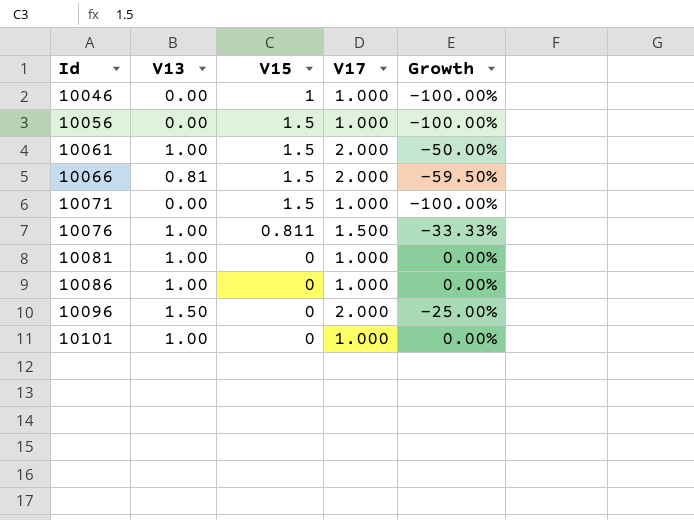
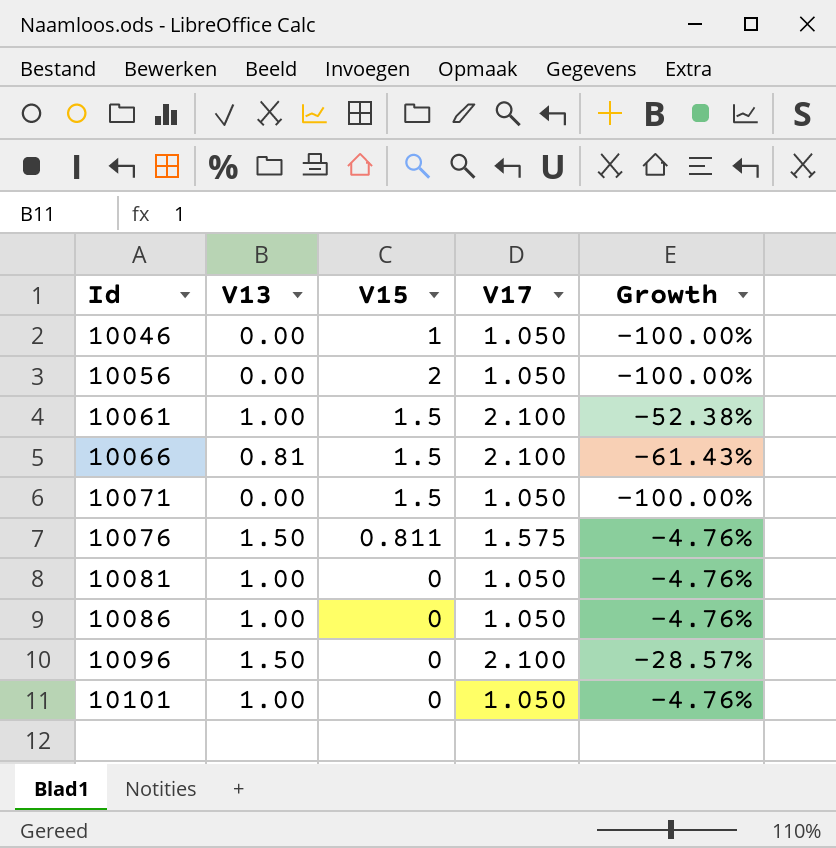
10046 | V17: 1.000 -> 1.050
10056 | V15: 1.5 -> 2
10056 | V17: 1.000 -> 1.050
10061 | V17: 2.000 -> 2.100
10061 | Growth: -50.00% -> -52.38%
10066 | V17: 2.000 -> 2.100
10066 | Growth: -59.50% -> -61.43%
10071 | V17: 1.000 -> 1.050
10076 | V13: 1.00 -> 1.50
10076 | V17: 1.500 -> 1.575
10076 | Growth: -33.33% -> -4.76%
10081 | V17: 1.000 -> 1.050
10081 | Growth: 0.00% -> -4.76%
10086 | V17: 1.000 -> 1.050
10086 | Growth: 0.00% -> -4.76%
10096 | V17: 2.000 -> 2.100
10096 | Growth: -25.00% -> -28.57%
10101 | V17: 1.000 -> 1.050
10101 | Growth: 0.00% -> -4.76%

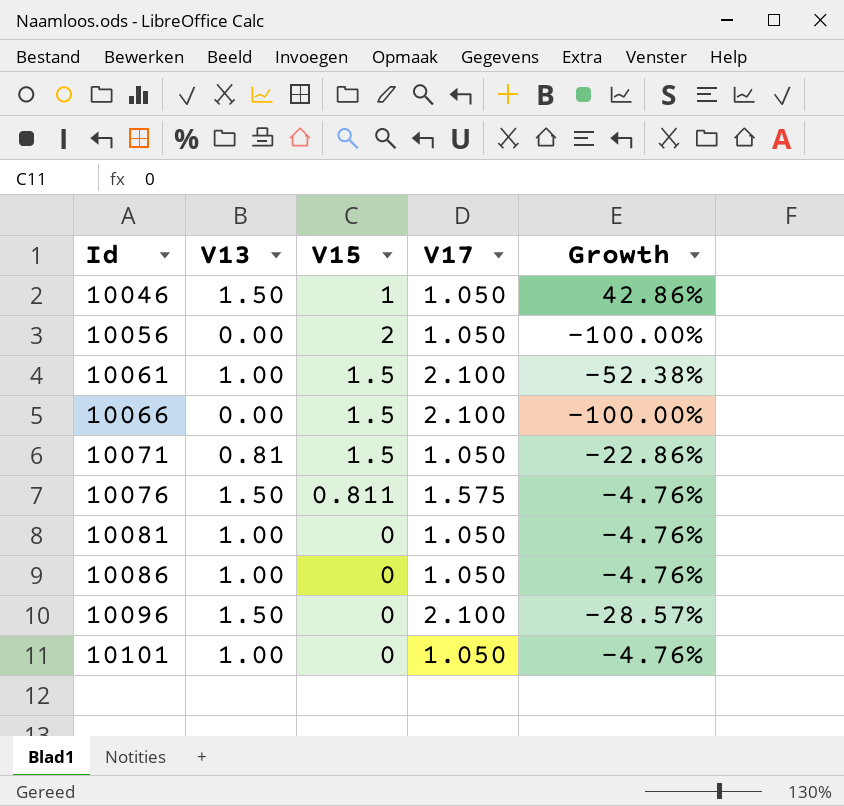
10046 | V13: 0.00 -> 1.50
10046 | Growth: -100.00% -> 42.86%
10066 | V13: 0.81 -> 0.00
10066 | Growth: -61.43% -> -100.00%
10071 | V13: 0.00 -> 0.81
10071 | Growth: -100.00% -> -22.86%

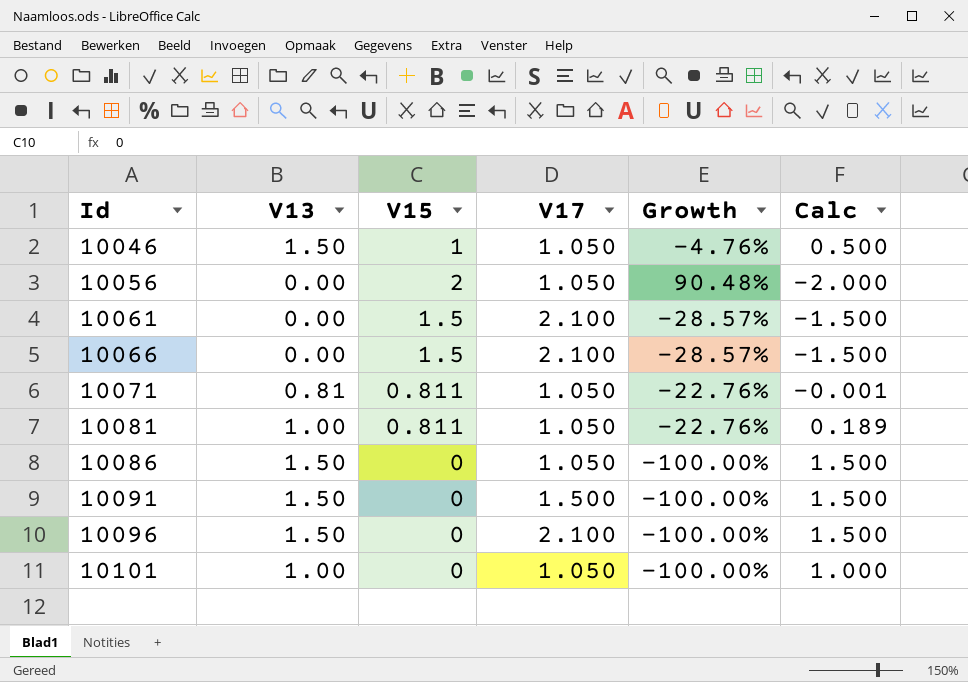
column Growth | formula: ([V13] - [V17]) / [V17] -> ([V15] - [V17]) / [V17]
column Calc | formula: none -> [V13] - [V15]
row 10076: 1.50 | 0.811 | 1.575 | -4.76% -> none
10061 | V13: 1.00 -> 0.00
10071 | V15: 1.5 -> 0.811
10081 | V15: 0 -> 0.811
10086 | V13: 1.00 -> 1.50
row 10091: none -> 1.50 | 0 | 1.500 | -100.00% | 1.500

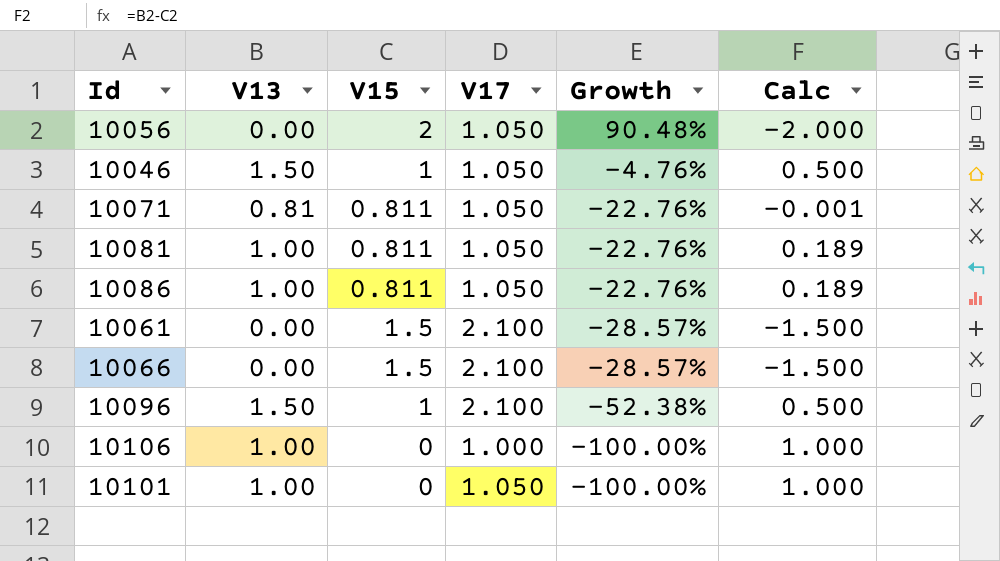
row order: Id ascending -> Growth descending
row 10091: 1.50 | 0 | 1.500 | -100.00% | 1.500 -> none
10086 | V13: 1.50 -> 1.00
10086 | V15: 0 -> 0.811
10086 | Growth: -100.00% -> -22.76%
10086 | Calc: 1.500 -> 0.189
10096 | V15: 0 -> 1
10096 | Growth: -100.00% -> -52.38%
10096 | Calc: 1.500 -> 0.500
row 10106: none -> 1.00 | 0 | 1.000 | -100.00% | 1.000

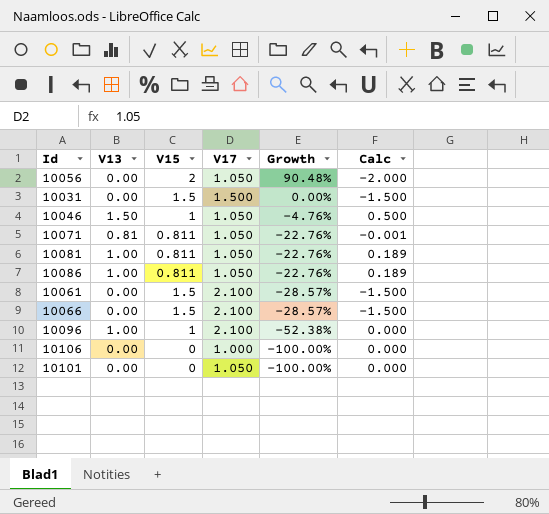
row 10031: none -> 0.00 | 1.5 | 1.500 | 0.00% | -1.500
10096 | V13: 1.50 -> 1.00
10096 | Calc: 0.500 -> 0.000
10106 | V13: 1.00 -> 0.00
10106 | Calc: 1.000 -> 0.000
10101 | V13: 1.00 -> 0.00
10101 | Calc: 1.000 -> 0.000

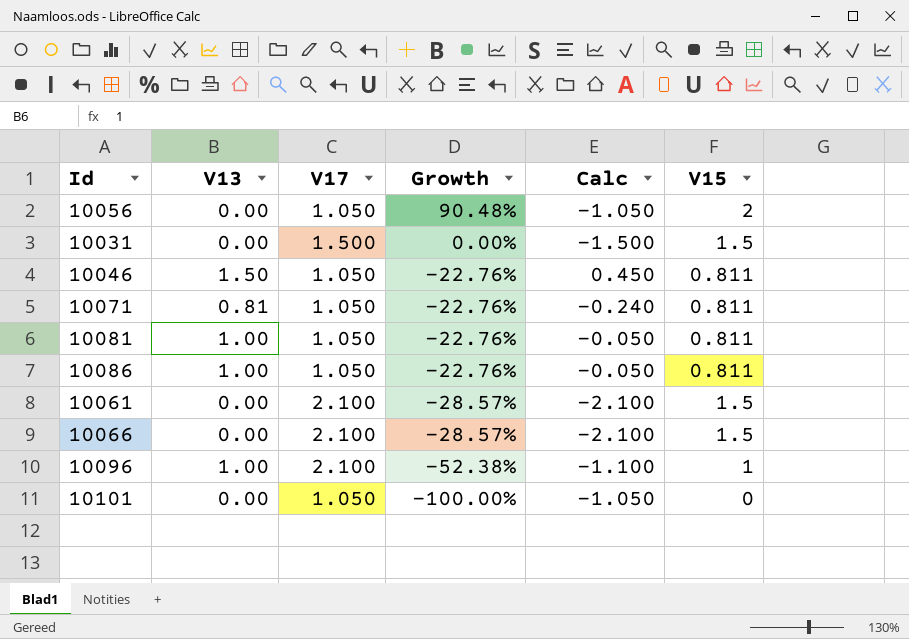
column Calc | formula: [V13] - [V15] -> [V13] - [V17]
column V15 | position: 3 -> 6
row 10106: 0.00 | 0 | 1.000 | -100.00% | 0.000 -> none
10046 | Growth: -4.76% -> -22.76%
10046 | V15: 1 -> 0.811

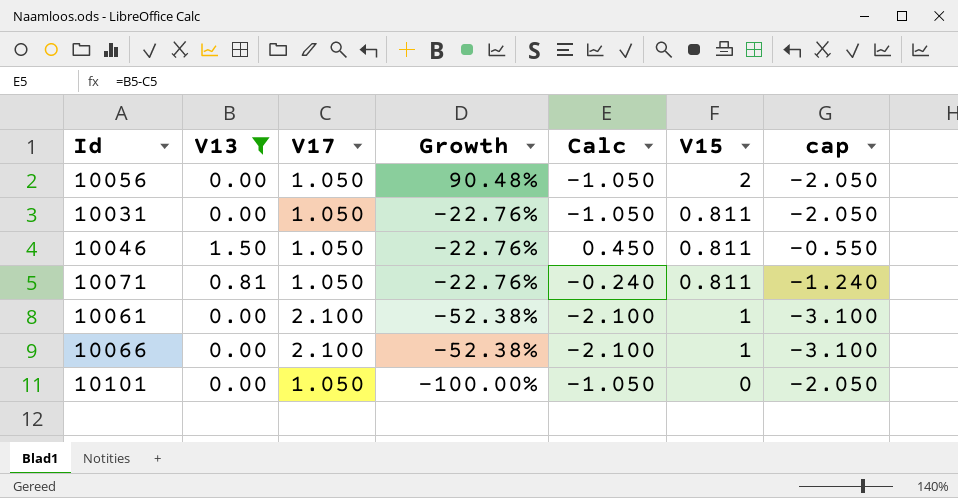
filter: none -> V13 != 1.00
column cap | formula: none -> [Calc] - 1
10031 | V17: 1.500 -> 1.050
10031 | Growth: 0.00% -> -22.76%
10031 | Calc: -1.500 -> -1.050
10031 | V15: 1.5 -> 0.811
10061 | Growth: -28.57% -> -52.38%
10061 | V15: 1.5 -> 1
10066 | Growth: -28.57% -> -52.38%
10066 | V15: 1.5 -> 1

